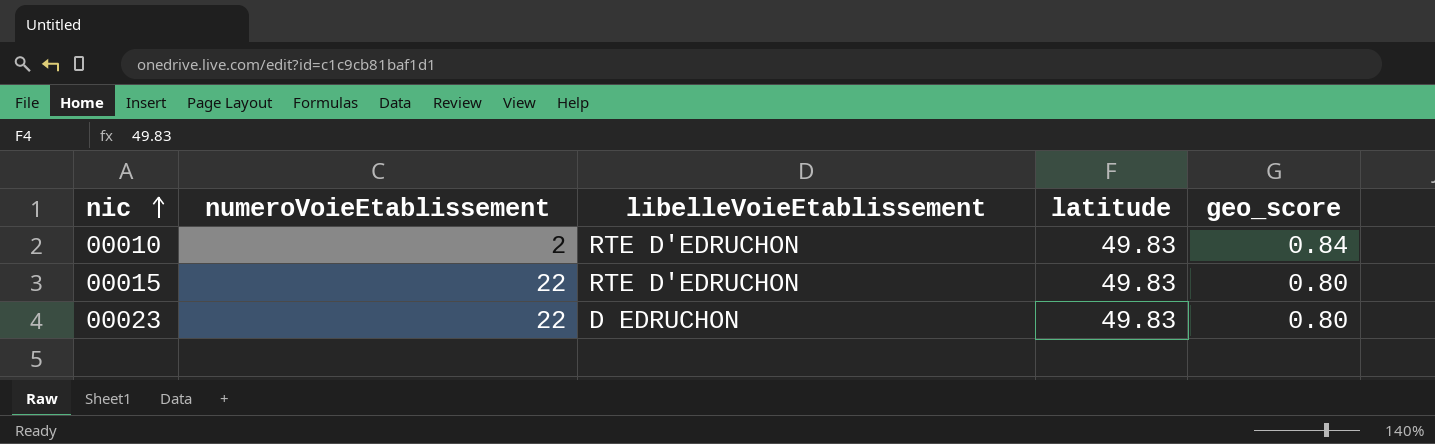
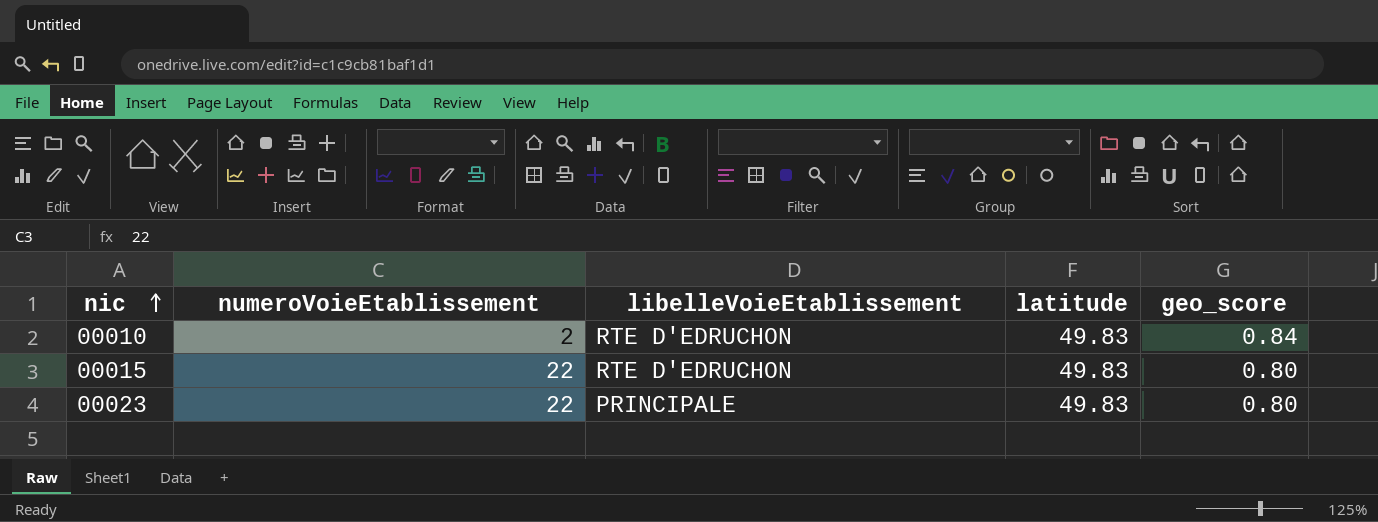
00023 | libelleVoieEtablissement: D EDRUCHON -> PRINCIPALE

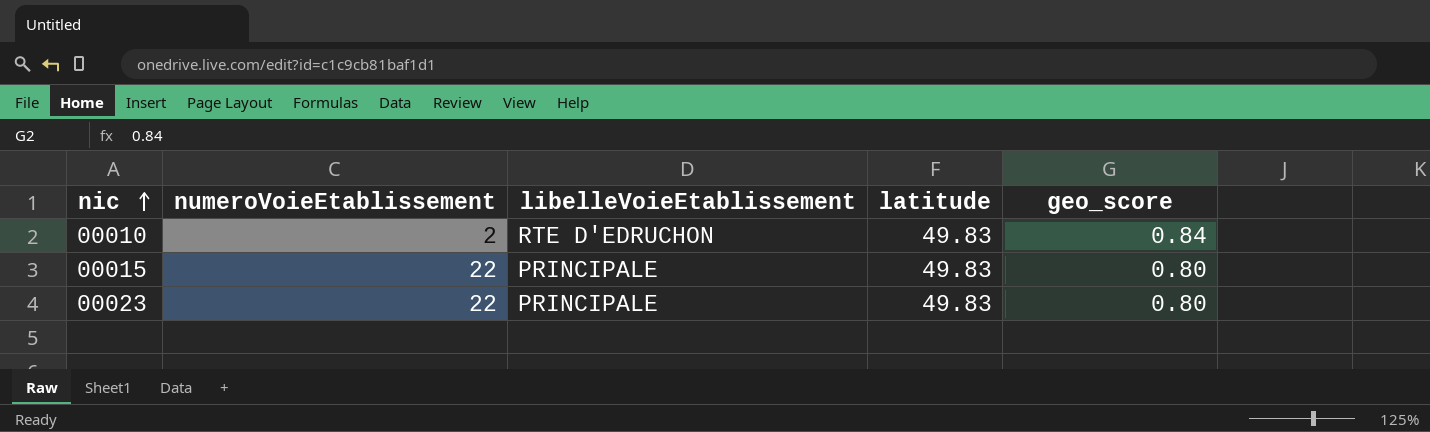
00015 | libelleVoieEtablissement: RTE D'EDRUCHON -> PRINCIPALE

